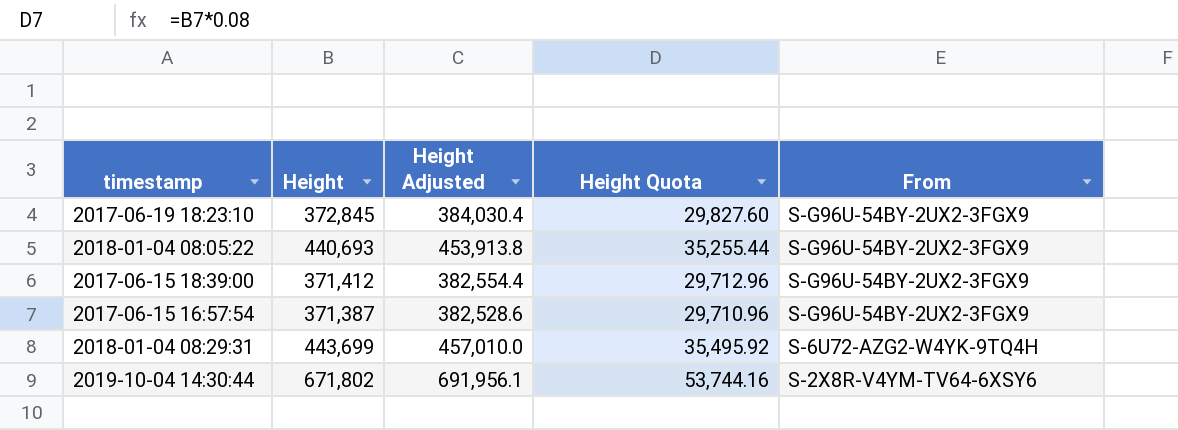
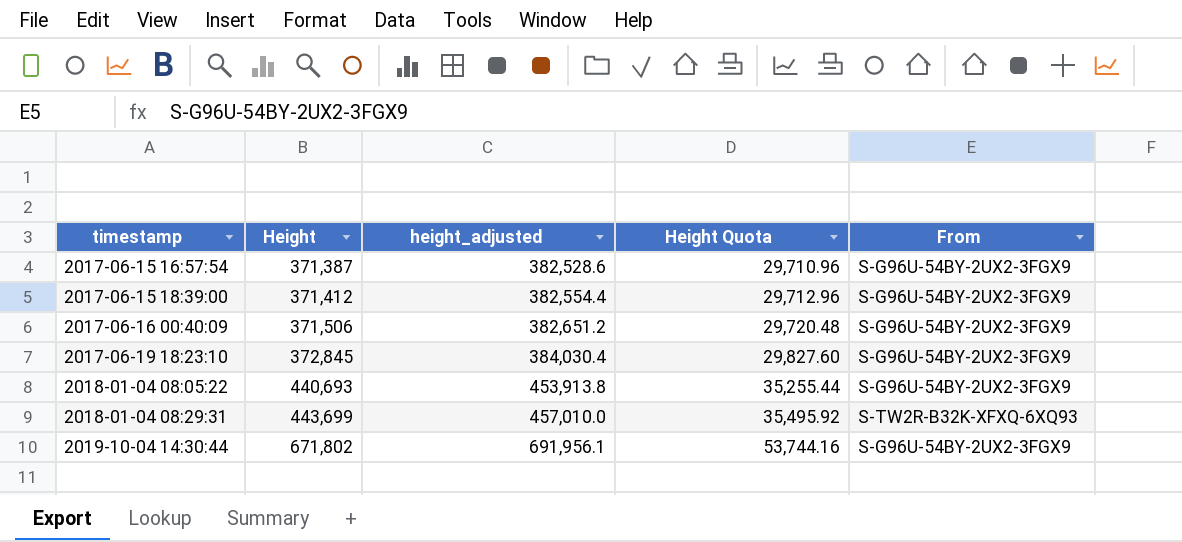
row order: From descending -> timestamp ascending
column name: Height Adjusted -> height_adjusted
row 2017-06-16 00:40:09: none -> 371,506 | 382,651.2 | 29,720.48 | S-G96U-54BY-2UX2-3FGX9
2018-01-04 08:29:31 | From: S-6U72-AZG2-W4YK-9TQ4H -> S-TW2R-B32K-XFXQ-6XQ93
2019-10-04 14:30:44 | From: S-2X8R-V4YM-TV64-6XSY6 -> S-G96U-54BY-2UX2-3FGX9

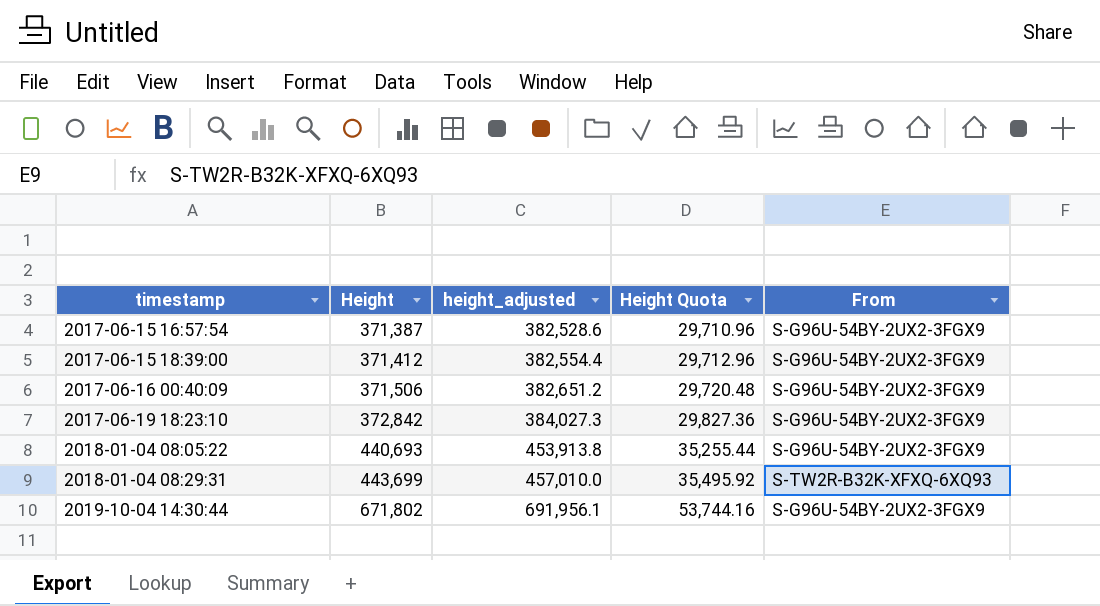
2017-06-19 18:23:10 | Height: 372,845 -> 372,842
2017-06-19 18:23:10 | height_adjusted: 384,030.4 -> 384,027.3
2017-06-19 18:23:10 | Height Quota: 29,827.60 -> 29,827.36

